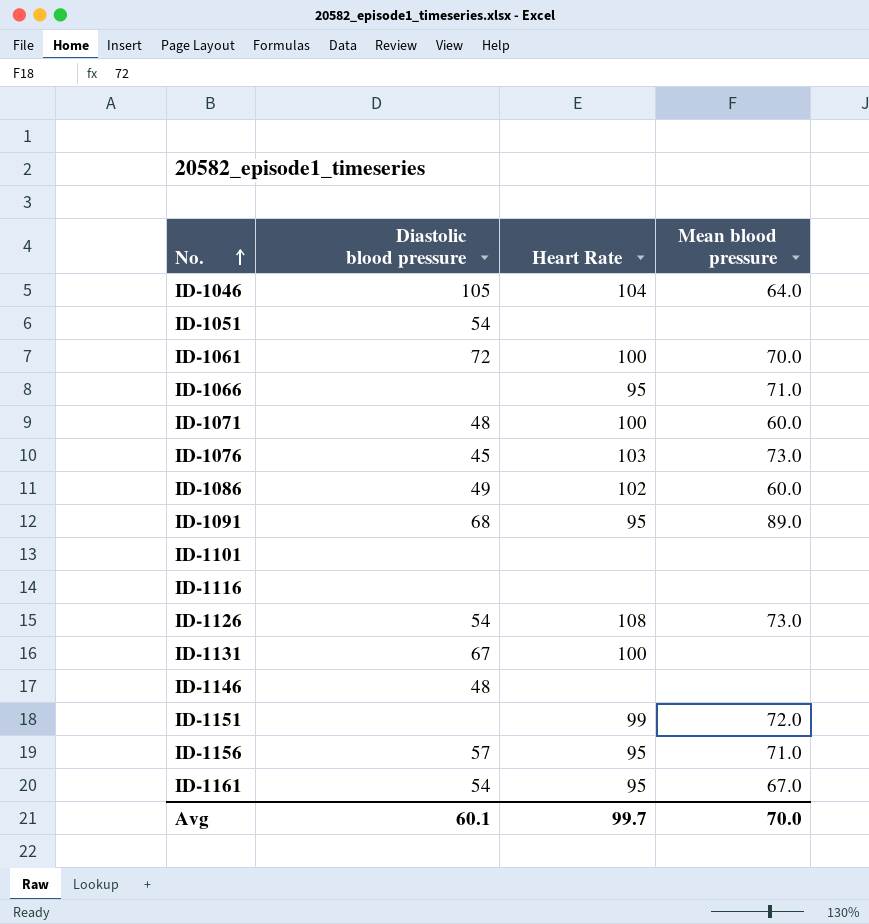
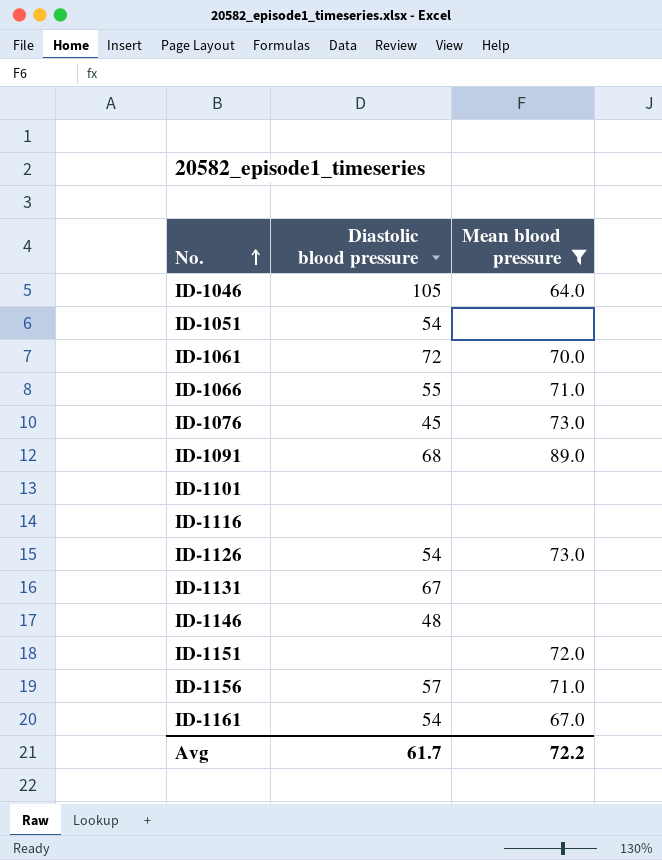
filter: none -> Mean blood pressure != 60.0
column Heart Rate | position: 3 -> none
ID-1066 | Diastolic blood pressure: none -> 55
Avg | Diastolic blood pressure: 60.1 -> 61.7
Avg | Mean blood pressure: 70.0 -> 72.2

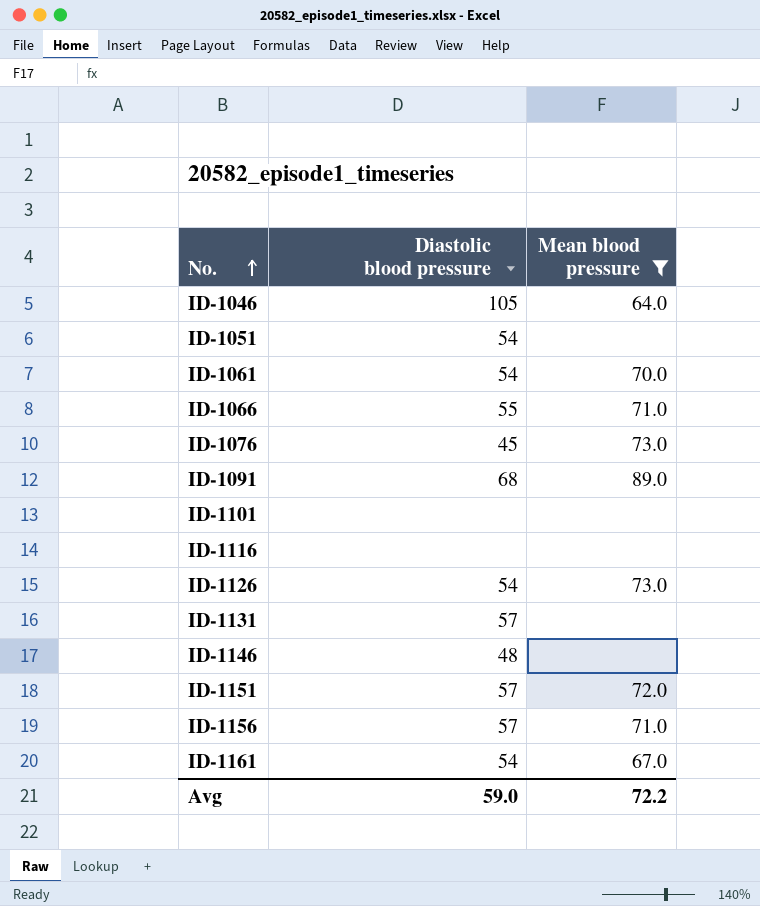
ID-1061 | Diastolic blood pressure: 72 -> 54
ID-1131 | Diastolic blood pressure: 67 -> 57
ID-1151 | Diastolic blood pressure: none -> 57
Avg | Diastolic blood pressure: 61.7 -> 59.0

